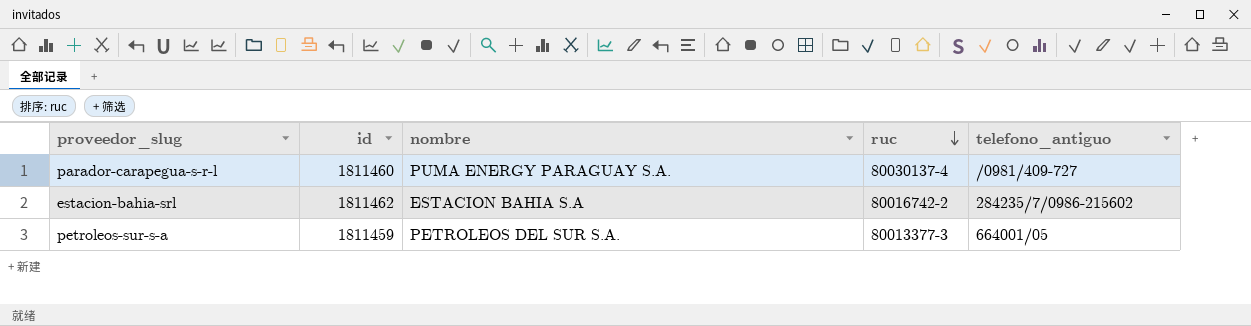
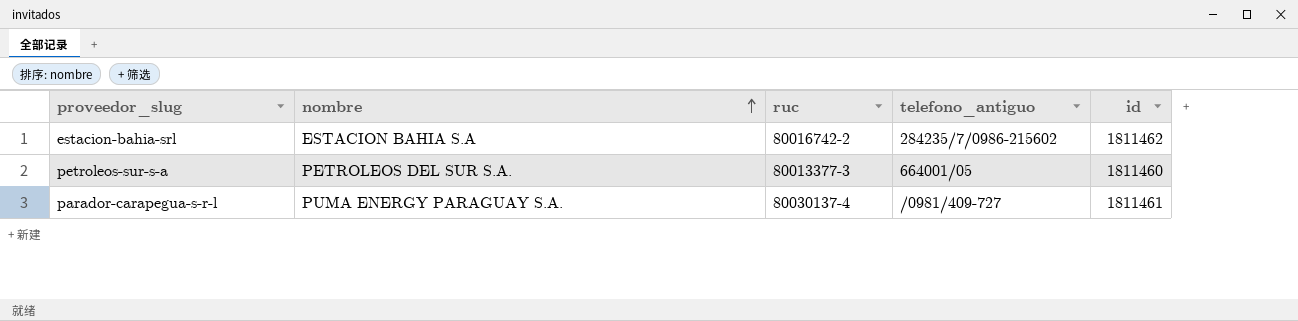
row order: ruc descending -> nombre ascending
column id | position: 2 -> 5
petroleos-sur-s-a | id: 1811459 -> 1811460
parador-carapegua-s-r-l | id: 1811460 -> 1811461

